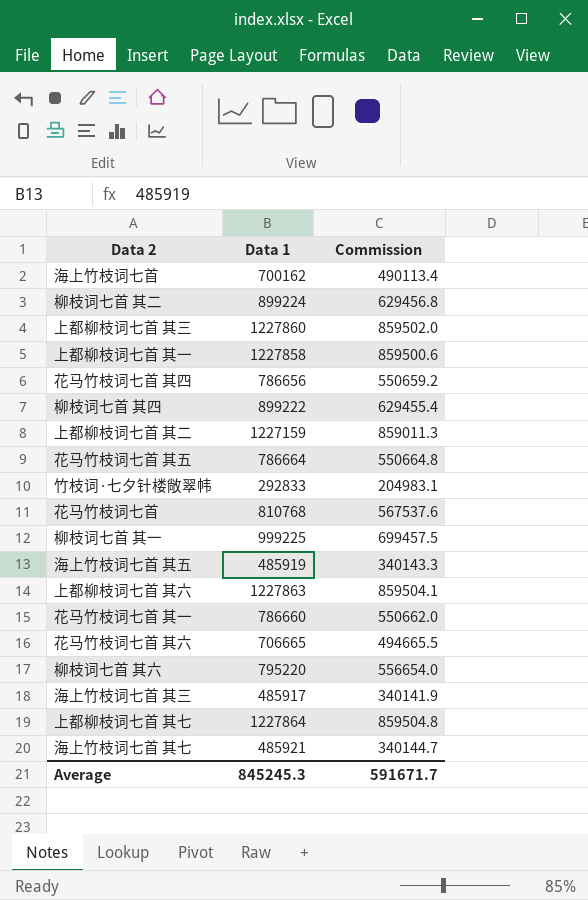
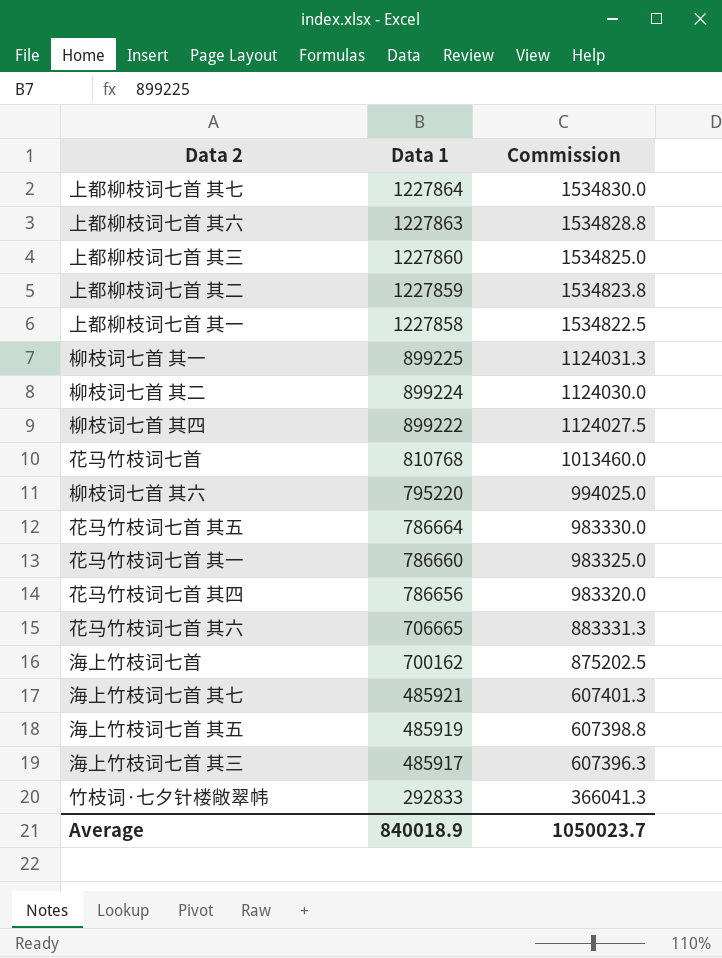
row order: none -> Data 1 descending
column Commission | formula: [Data 1] * 0.7 -> [Data 1] * 1.25
上都柳枝词七首 其二 | Data 1: 1227159 -> 1227859
柳枝词七首 其一 | Data 1: 999225 -> 899225
Average | Data 1: 845245.3 -> 840018.9
Average | Commission: 591671.7 -> 1050023.7

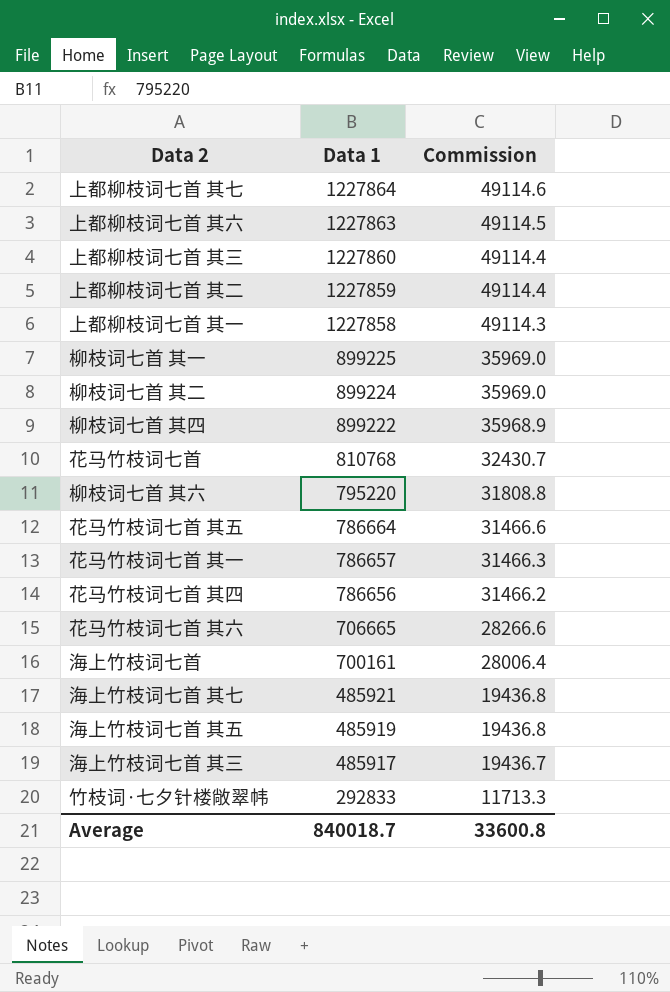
column Commission | formula: [Data 1] * 1.25 -> [Data 1] * 0.04
花马竹枝词七首 其一 | Data 1: 786660 -> 786657
海上竹枝词七首 | Data 1: 700162 -> 700161
Average | Data 1: 840018.9 -> 840018.7
Average | Commission: 1050023.7 -> 33600.8

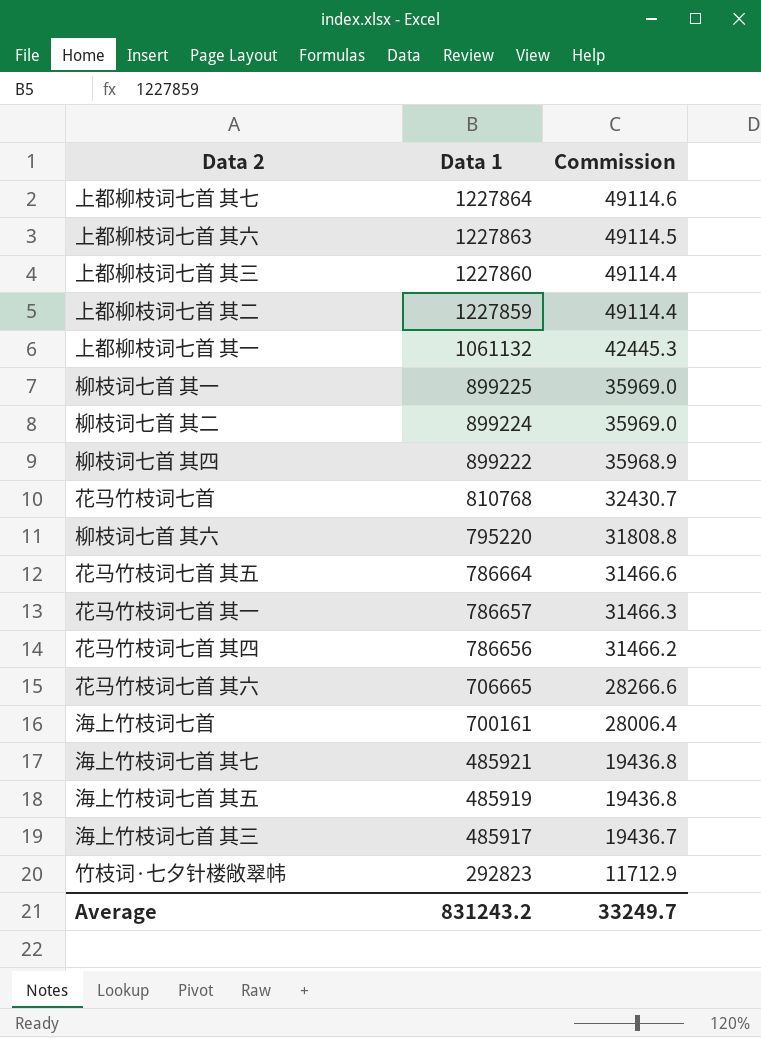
上都柳枝词七首 其一 | Data 1: 1227858 -> 1061132
上都柳枝词七首 其一 | Commission: 49114.3 -> 42445.3
竹枝词·七夕针楼敞翠帏 | Data 1: 292833 -> 292823
竹枝词·七夕针楼敞翠帏 | Commission: 11713.3 -> 11712.9
Average | Data 1: 840018.7 -> 831243.2
Average | Commission: 33600.8 -> 33249.7

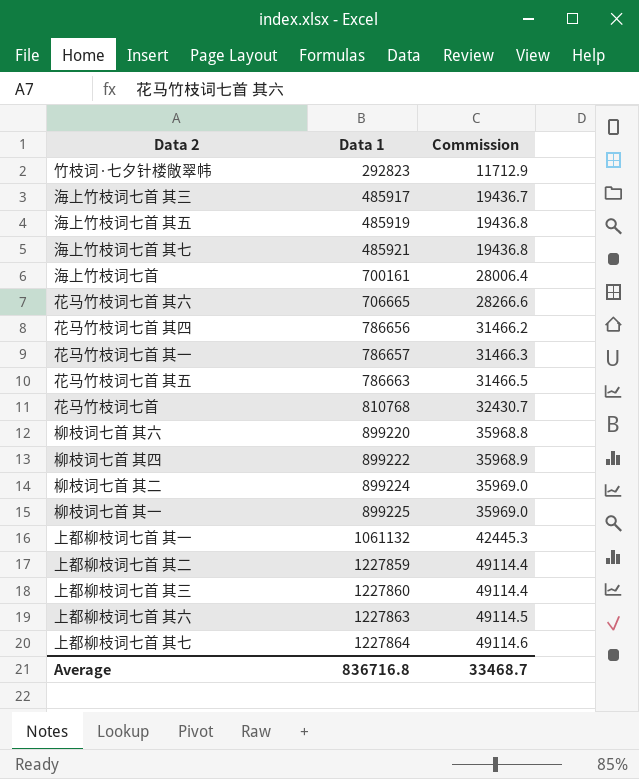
row order: Data 1 descending -> Data 1 ascending
花马竹枝词七首 其五 | Data 1: 786664 -> 786663
花马竹枝词七首 其五 | Commission: 31466.6 -> 31466.5
柳枝词七首 其六 | Data 1: 795220 -> 899220
柳枝词七首 其六 | Commission: 31808.8 -> 35968.8
Average | Data 1: 831243.2 -> 836716.8
Average | Commission: 33249.7 -> 33468.7

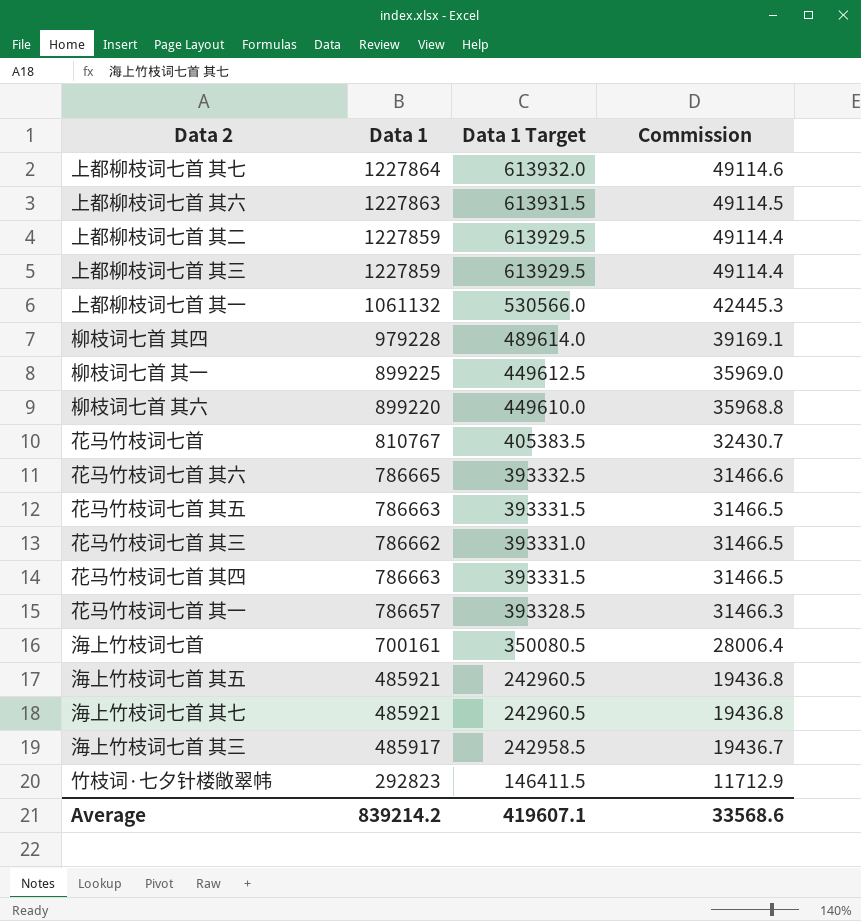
row order: Data 1 ascending -> Commission descending
column Data 1 Target | formula: none -> [Data 1] * 0.5
row 柳枝词七首 其二: 899224 | 35969.0 -> none
上都柳枝词七首 其三 | Data 1: 1227860 -> 1227859
柳枝词七首 其四 | Data 1: 899222 -> 979228
柳枝词七首 其四 | Commission: 35968.9 -> 39169.1
花马竹枝词七首 | Data 1: 810768 -> 810767
花马竹枝词七首 其六 | Data 1: 706665 -> 786665
花马竹枝词七首 其六 | Commission: 28266.6 -> 31466.6
row 花马竹枝词七首 其三: none -> 786662 | 393331.0 | 31466.5
花马竹枝词七首 其四 | Data 1: 786656 -> 786663
花马竹枝词七首 其四 | Commission: 31466.2 -> 31466.5
海上竹枝词七首 其五 | Data 1: 485919 -> 485921
Average | Data 1: 836716.8 -> 839214.2
Average | Commission: 33468.7 -> 33568.6

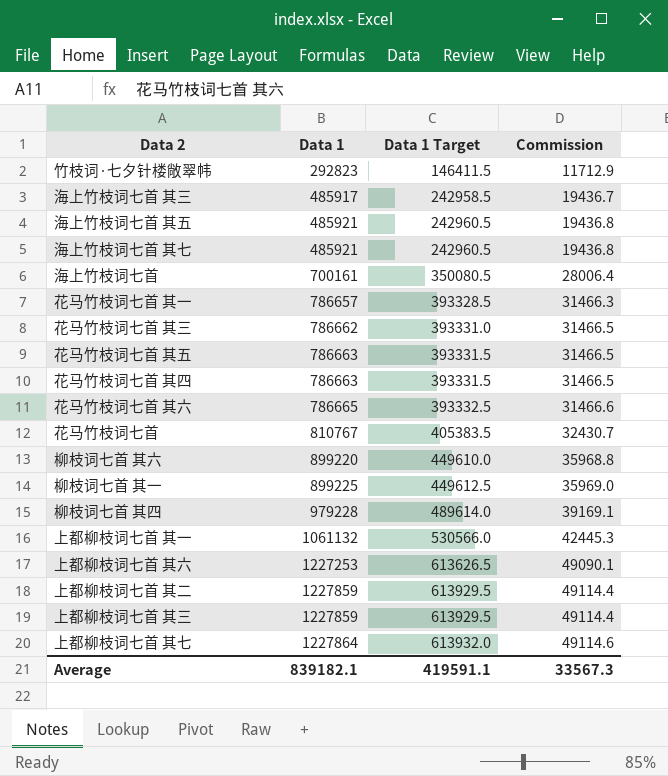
row order: Commission descending -> Data 1 ascending
上都柳枝词七首 其六 | Data 1: 1227863 -> 1227253
上都柳枝词七首 其六 | Data 1 Target: 613931.5 -> 613626.5
上都柳枝词七首 其六 | Commission: 49114.5 -> 49090.1
Average | Data 1: 839214.2 -> 839182.1
Average | Data 1 Target: 419607.1 -> 419591.1
Average | Commission: 33568.6 -> 33567.3

